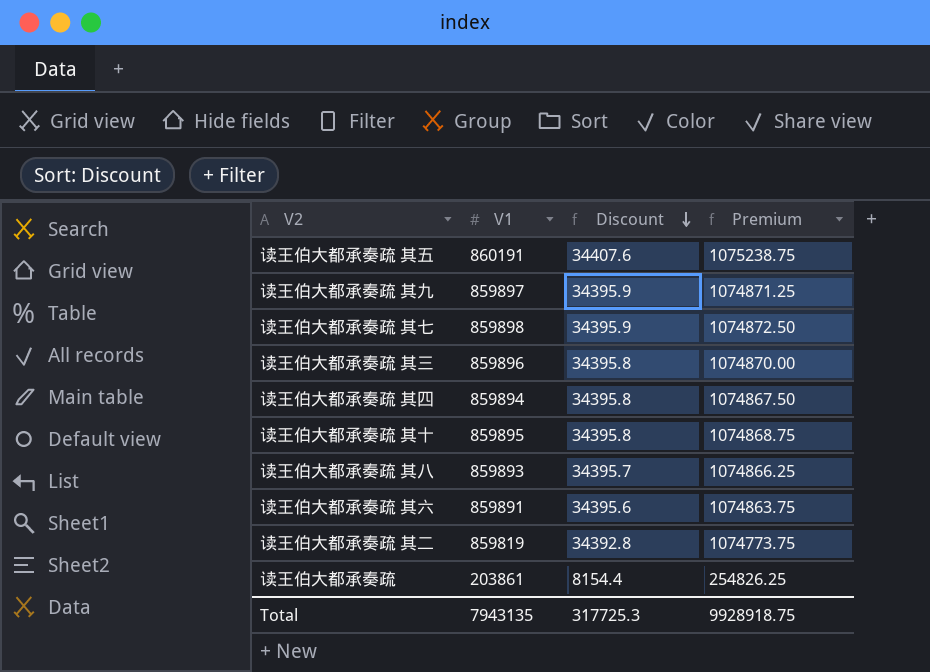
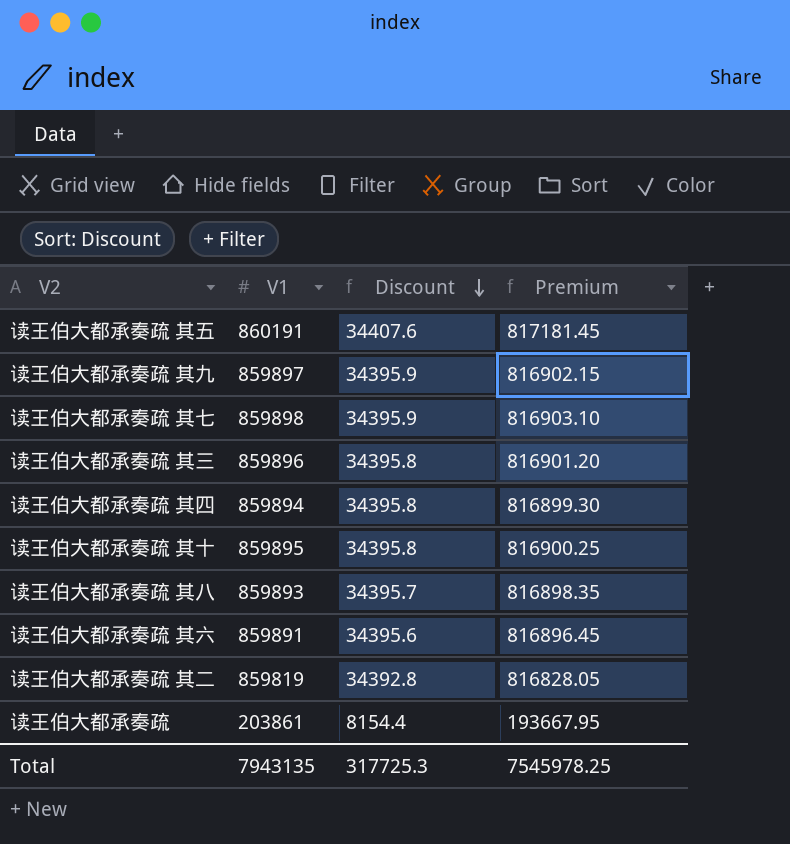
column Premium | formula: [V1] * 1.25 -> [V1] * 0.95
Total | Premium: 9928918.75 -> 7545978.25

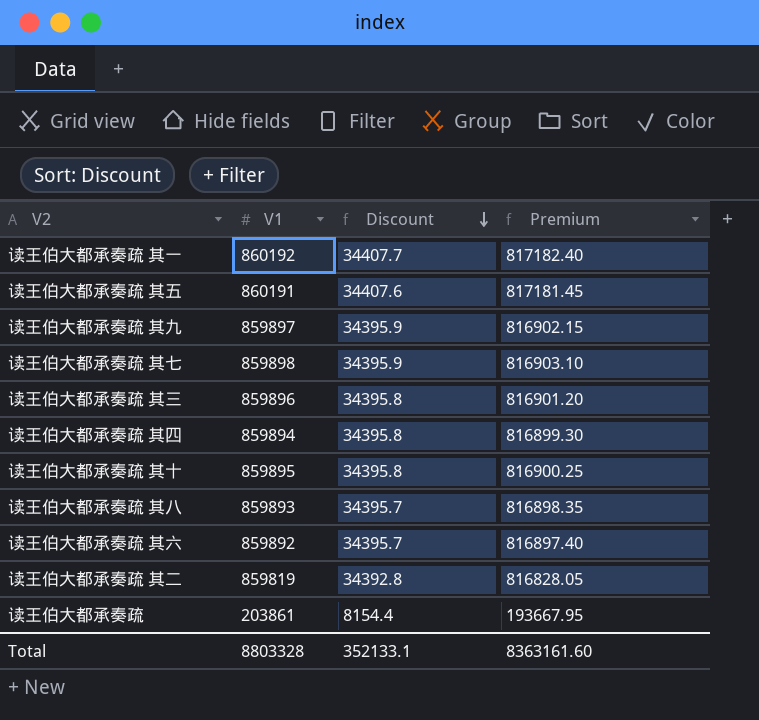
row 读王伯大都承奏疏 其一: none -> 860192 | 34407.7 | 817182.40
读王伯大都承奏疏 其六 | V1: 859891 -> 859892
读王伯大都承奏疏 其六 | Discount: 34395.6 -> 34395.7
读王伯大都承奏疏 其六 | Premium: 816896.45 -> 816897.40
Total | V1: 7943135 -> 8803328
Total | Discount: 317725.3 -> 352133.1
Total | Premium: 7545978.25 -> 8363161.60

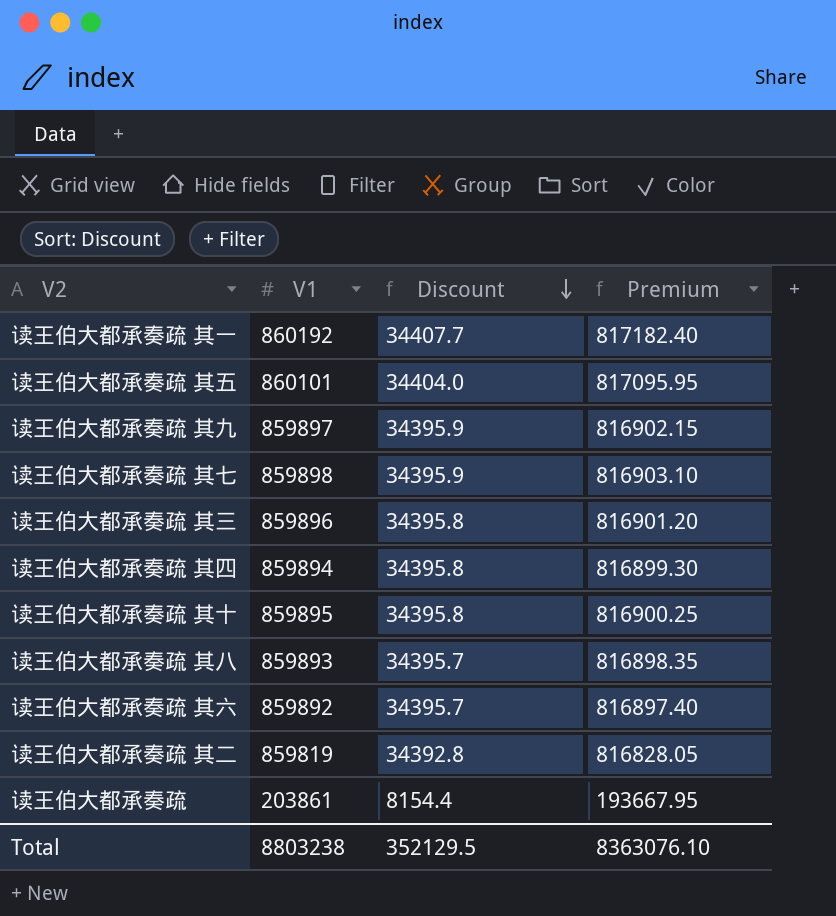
读王伯大都承奏疏 其五 | V1: 860191 -> 860101
读王伯大都承奏疏 其五 | Discount: 34407.6 -> 34404.0
读王伯大都承奏疏 其五 | Premium: 817181.45 -> 817095.95
Total | V1: 8803328 -> 8803238
Total | Discount: 352133.1 -> 352129.5
Total | Premium: 8363161.60 -> 8363076.10

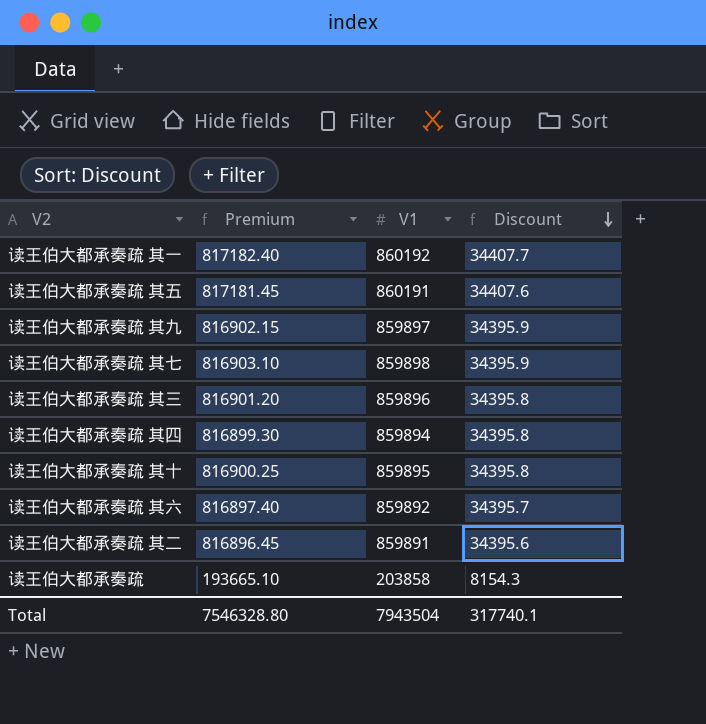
column Premium | position: 4 -> 2
row 读王伯大都承奏疏 其八: 859893 | 34395.7 | 816898.35 -> none
读王伯大都承奏疏 其五 | Premium: 817095.95 -> 817181.45
读王伯大都承奏疏 其五 | V1: 860101 -> 860191
读王伯大都承奏疏 其五 | Discount: 34404.0 -> 34407.6
读王伯大都承奏疏 其二 | Premium: 816828.05 -> 816896.45
读王伯大都承奏疏 其二 | V1: 859819 -> 859891
读王伯大都承奏疏 其二 | Discount: 34392.8 -> 34395.6
读王伯大都承奏疏 | Premium: 193667.95 -> 193665.10
读王伯大都承奏疏 | V1: 203861 -> 203858
读王伯大都承奏疏 | Discount: 8154.4 -> 8154.3
Total | Premium: 8363076.10 -> 7546328.80
Total | V1: 8803238 -> 7943504
Total | Discount: 352129.5 -> 317740.1

